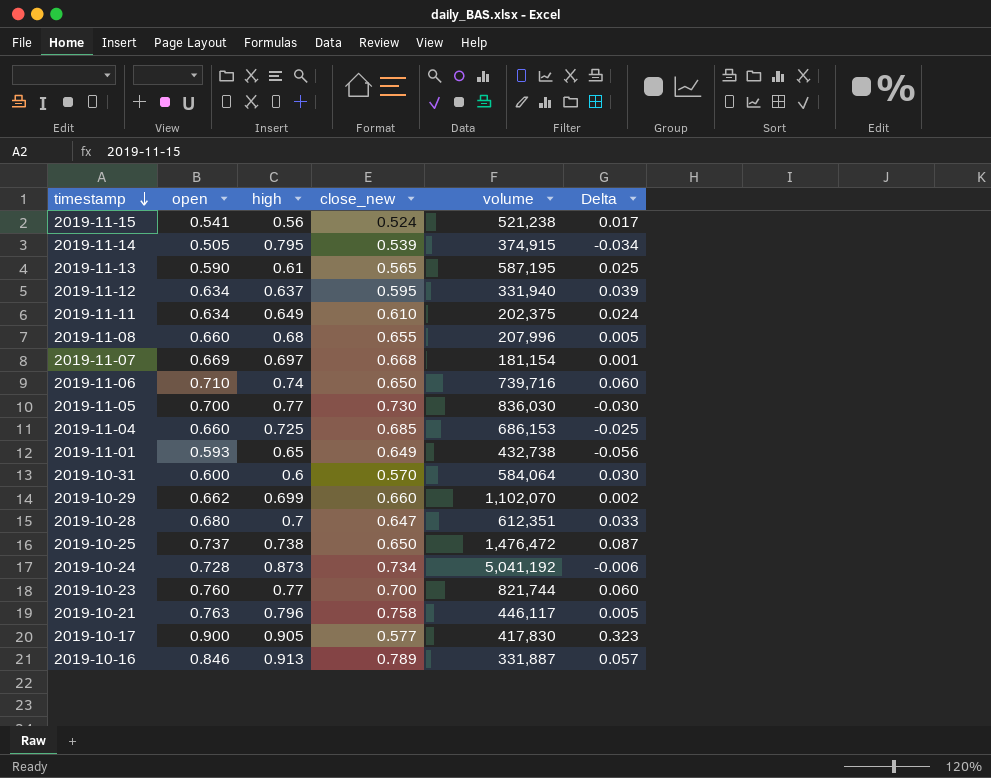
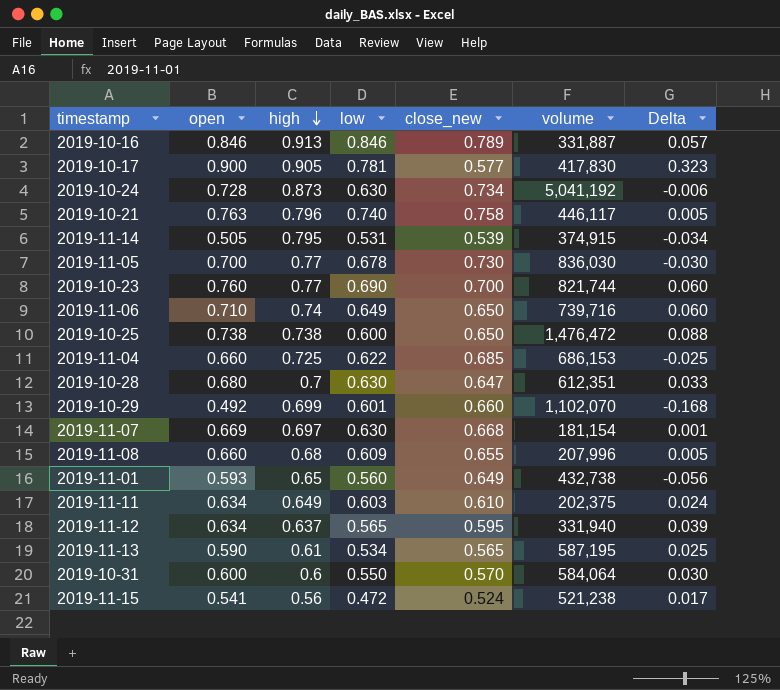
row order: timestamp descending -> high descending
column low | position: none -> 4
2019-10-25 | open: 0.737 -> 0.738
2019-10-25 | Delta: 0.087 -> 0.088
2019-10-29 | open: 0.662 -> 0.492
2019-10-29 | Delta: 0.002 -> -0.168

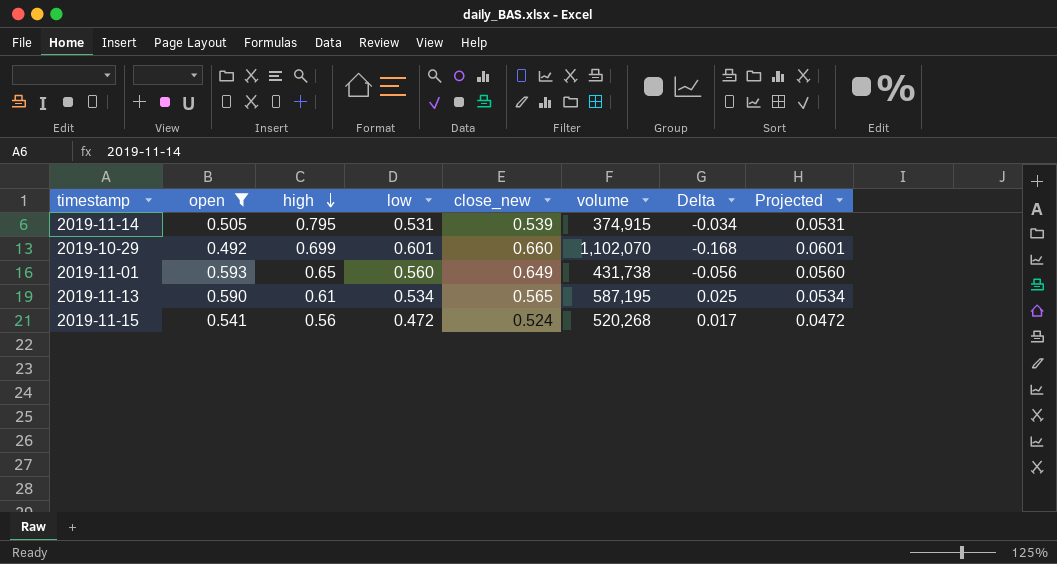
filter: none -> open <= 0.593
column Projected | formula: none -> [low] * 0.1
2019-11-01 | volume: 432,738 -> 431,738
2019-11-15 | volume: 521,238 -> 520,268

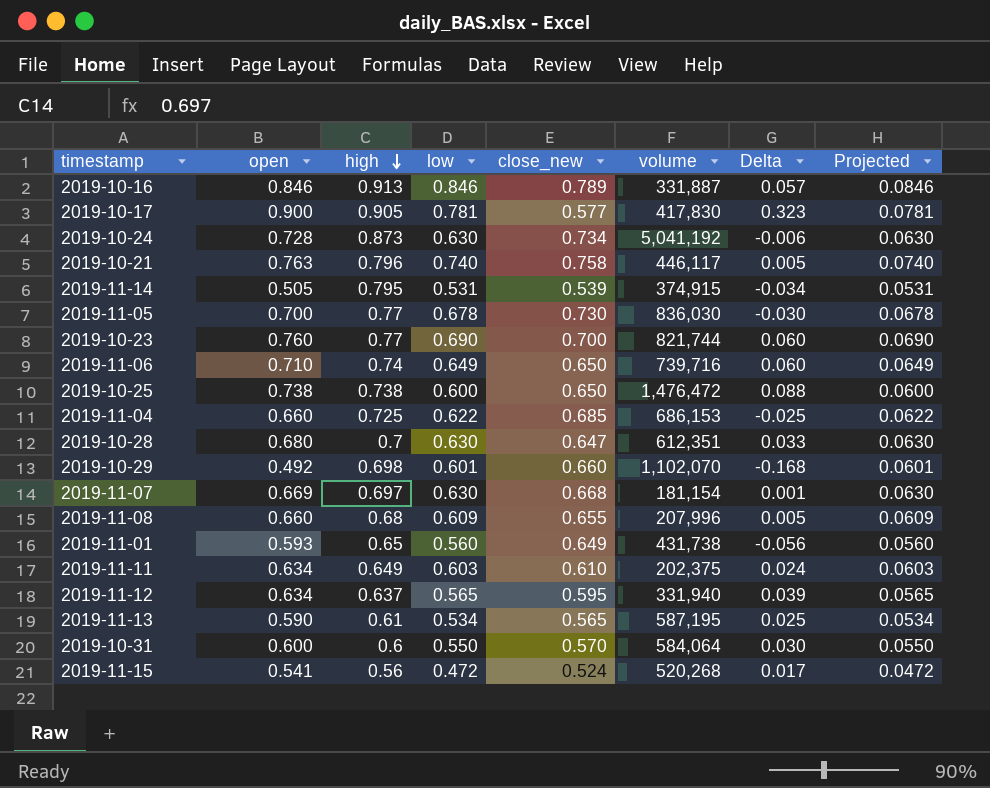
filter: open <= 0.593 -> none
2019-10-29 | high: 0.699 -> 0.698

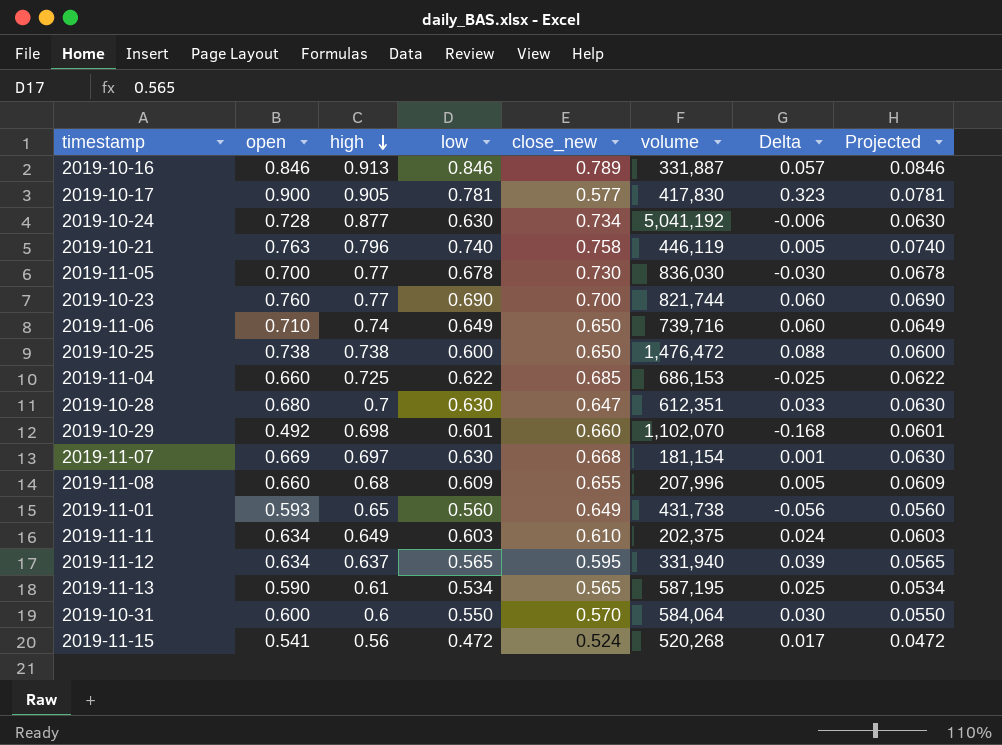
row 2019-11-14: 0.505 | 0.795 | 0.531 | 0.539 | 374,915 | -0.034 | 0.0531 -> none
2019-10-24 | high: 0.873 -> 0.877
2019-10-21 | volume: 446,117 -> 446,119

